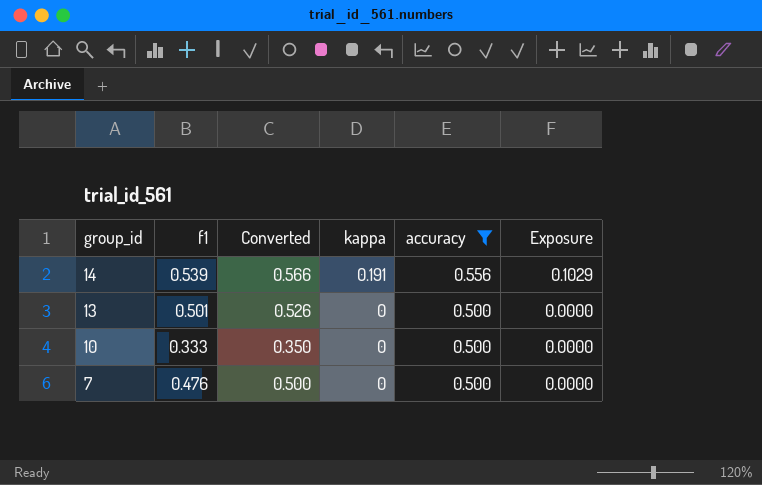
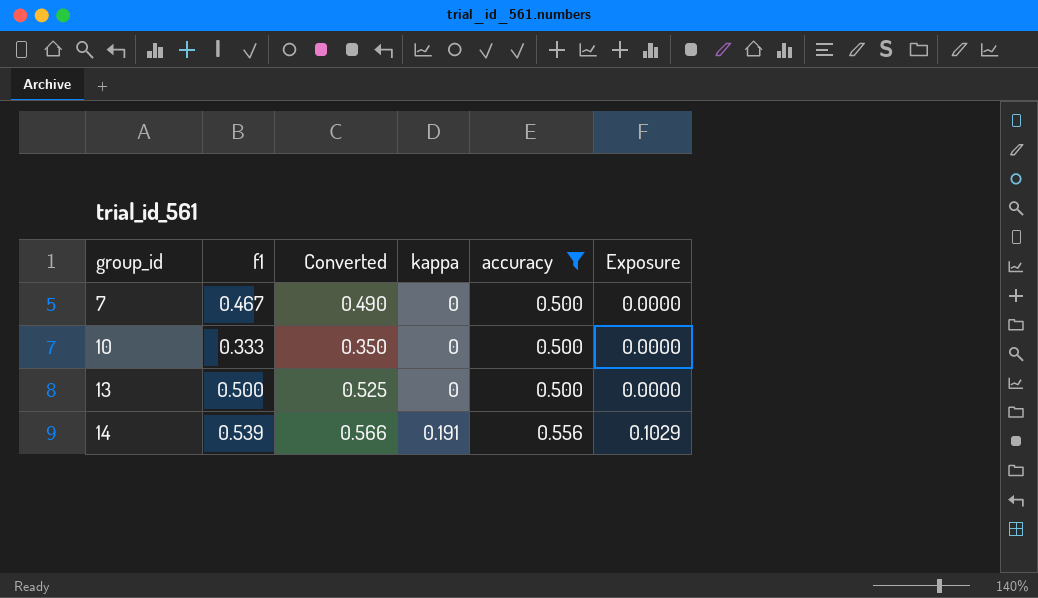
row order: group_id descending -> group_id ascending
7 | f1: 0.476 -> 0.467
7 | Converted: 0.500 -> 0.490
13 | f1: 0.501 -> 0.500
13 | Converted: 0.526 -> 0.525

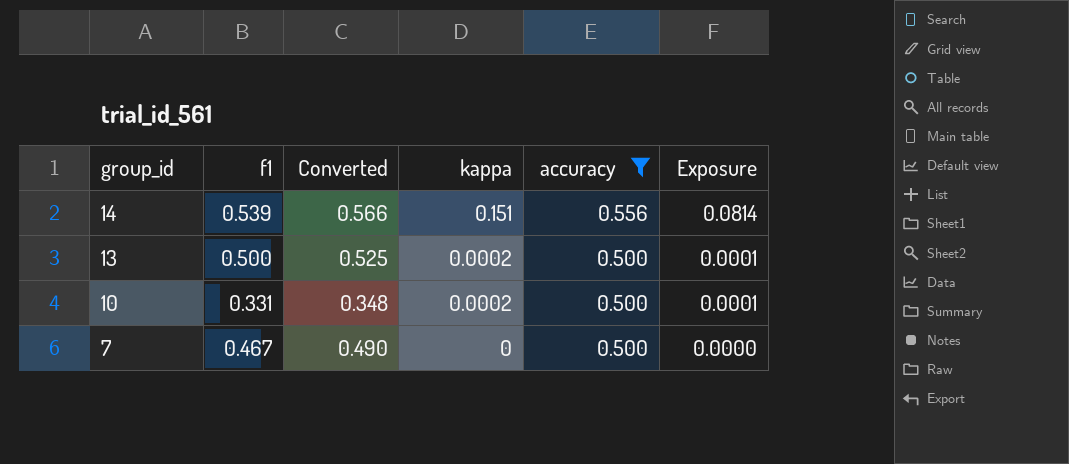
row order: group_id ascending -> group_id descending
14 | kappa: 0.191 -> 0.151
14 | Exposure: 0.1029 -> 0.0814
13 | kappa: 0 -> 0.0002
13 | Exposure: 0.0000 -> 0.0001
10 | f1: 0.333 -> 0.331
10 | Converted: 0.350 -> 0.348
10 | kappa: 0 -> 0.0002
10 | Exposure: 0.0000 -> 0.0001

